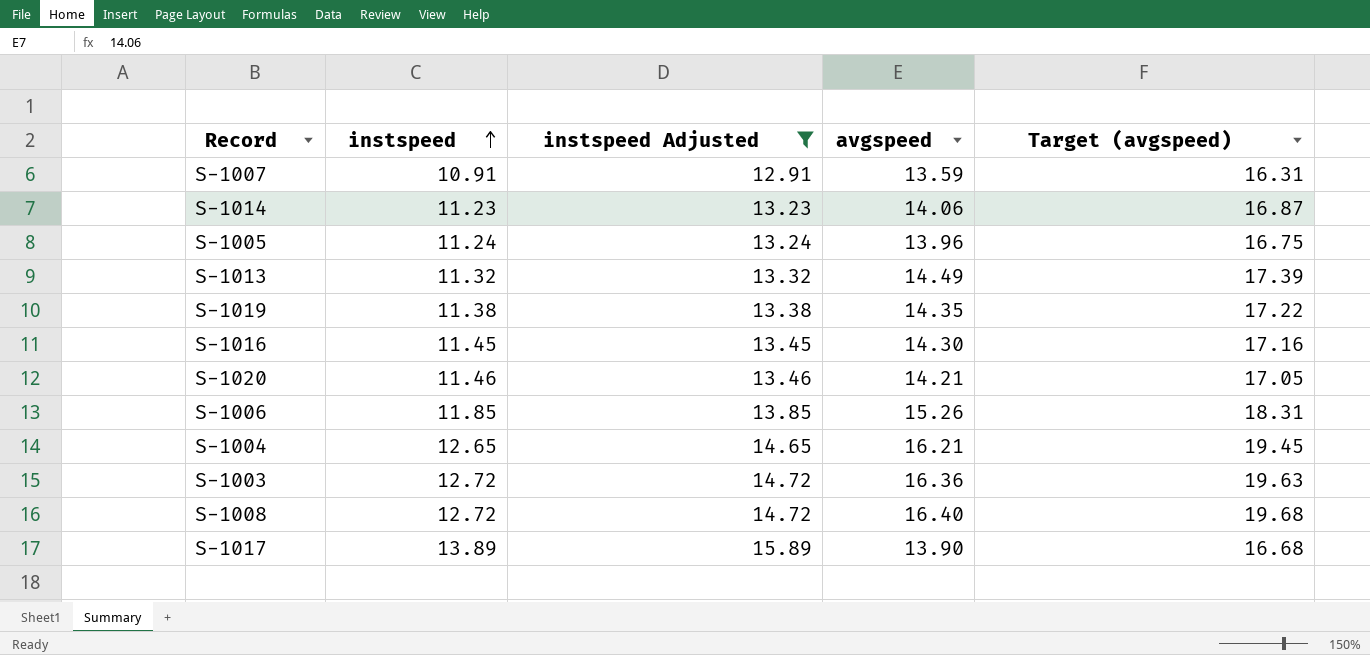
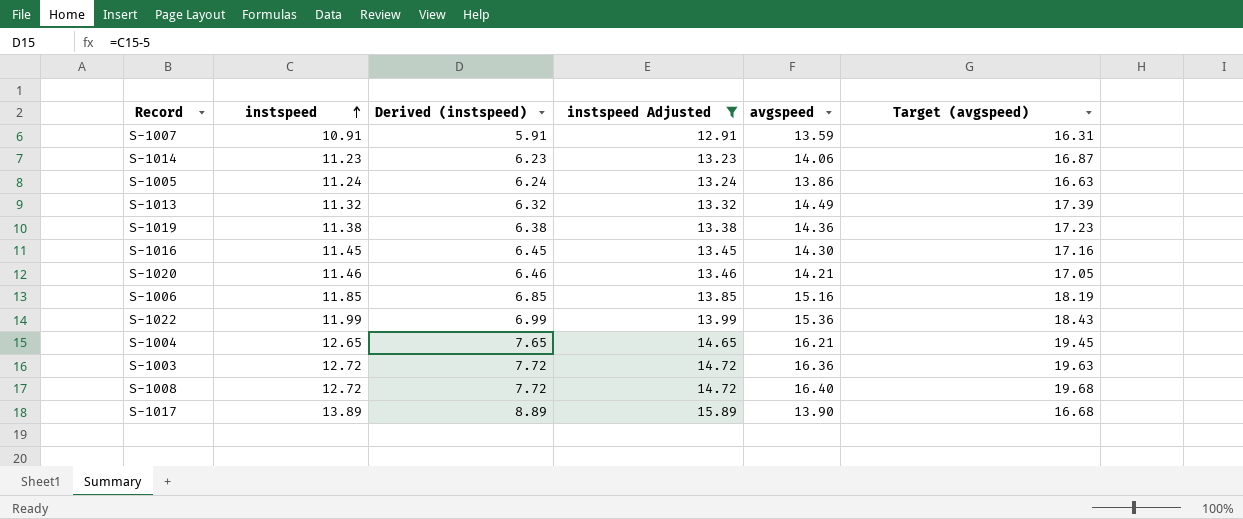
column Derived (instspeed) | formula: none -> [instspeed] - 5
S-1005 | avgspeed: 13.96 -> 13.86
S-1005 | Target (avgspeed): 16.75 -> 16.63
S-1019 | avgspeed: 14.35 -> 14.36
S-1019 | Target (avgspeed): 17.22 -> 17.23
S-1006 | avgspeed: 15.26 -> 15.16
S-1006 | Target (avgspeed): 18.31 -> 18.19
row S-1022: none -> 11.99 | 6.99 | 13.99 | 15.36 | 18.43

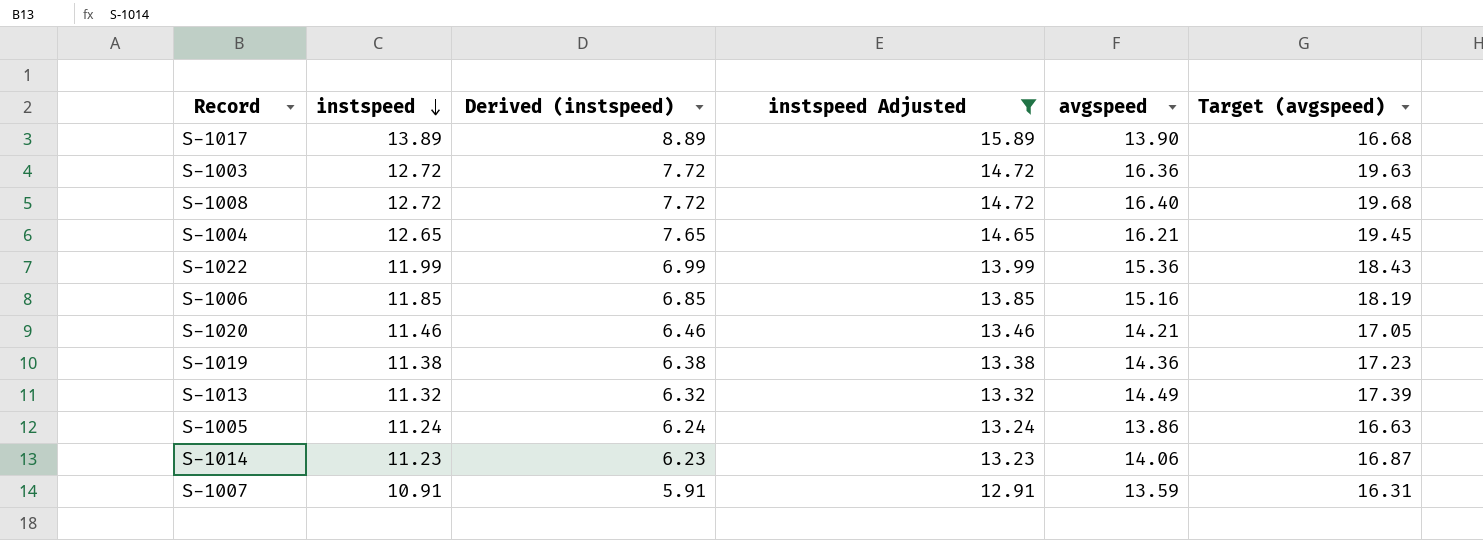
row order: instspeed ascending -> instspeed descending
row S-1016: 11.45 | 6.45 | 13.45 | 14.30 | 17.16 -> none

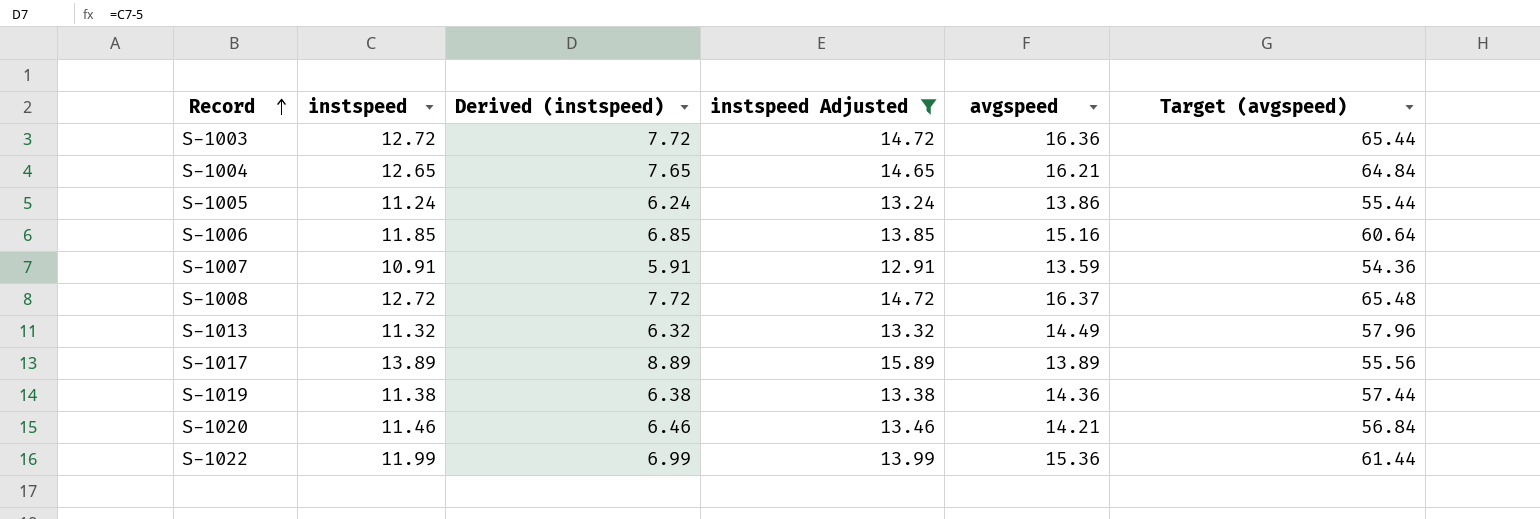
row order: instspeed descending -> Record ascending
column Target (avgspeed) | formula: [avgspeed] * 1.2 -> [avgspeed] * 4
row S-1014: 11.23 | 6.23 | 13.23 | 14.06 | 16.87 -> none
S-1008 | avgspeed: 16.40 -> 16.37
S-1017 | avgspeed: 13.90 -> 13.89

